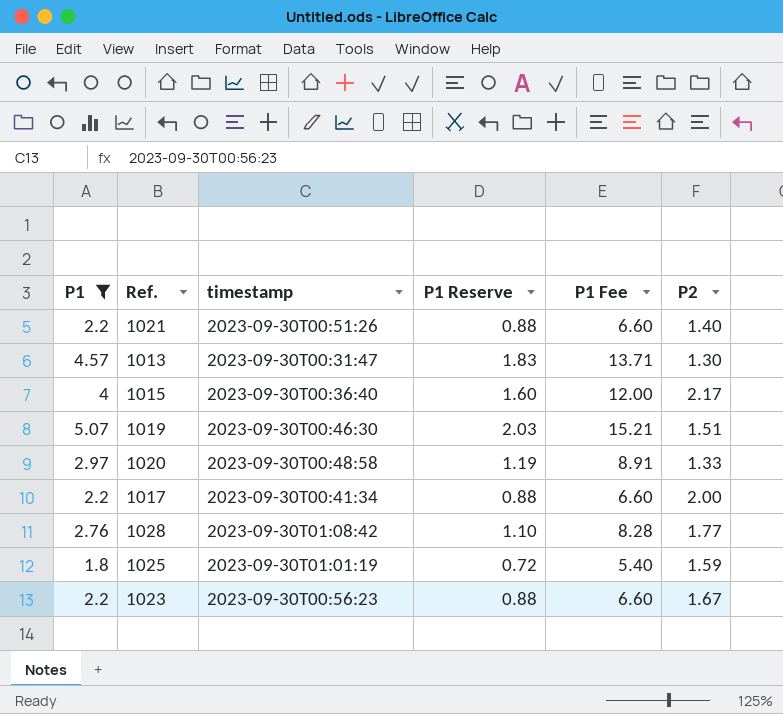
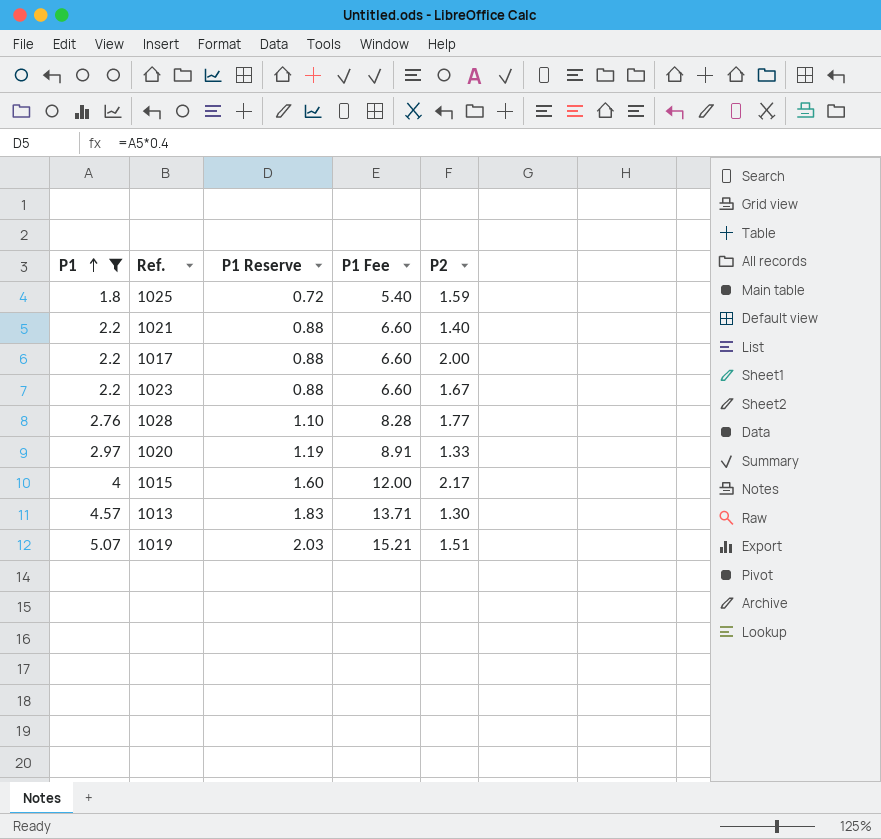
row order: none -> P1 ascending
column timestamp | position: 3 -> none

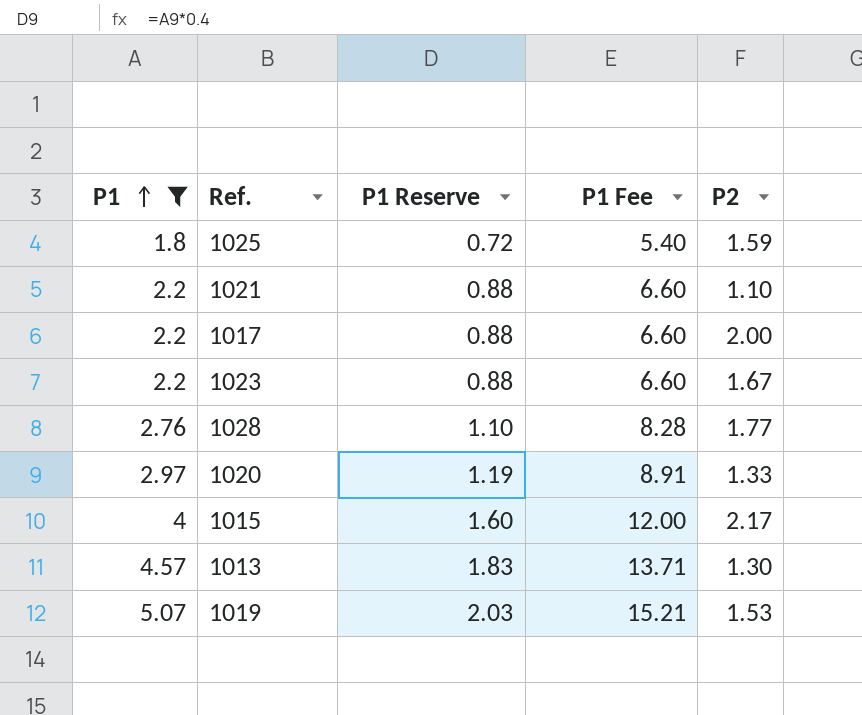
1021 | P2: 1.40 -> 1.10
1019 | P2: 1.51 -> 1.53

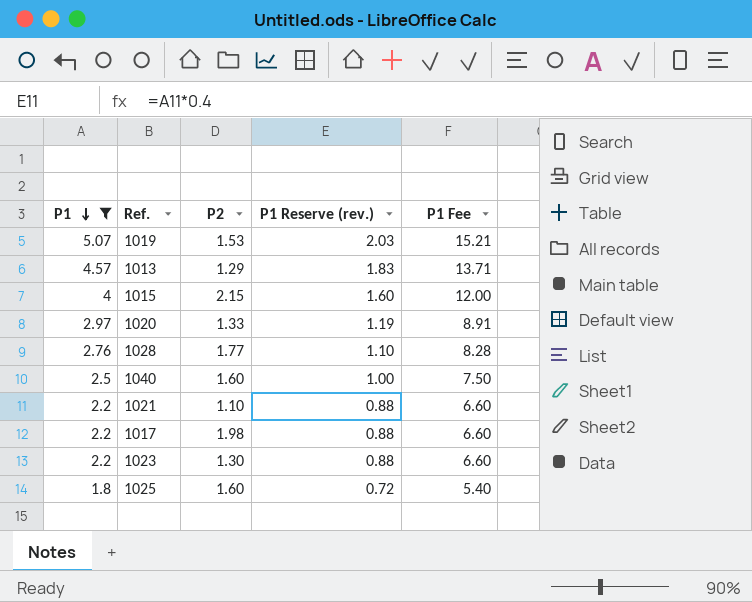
row order: P1 ascending -> P1 descending
column P2 | position: 5 -> 3
column name: P1 Reserve -> P1 Reserve (rev.)
1013 | P2: 1.30 -> 1.29
1015 | P2: 2.17 -> 2.15
row 1040: none -> 2.5 | 1.60 | 1.00 | 7.50
1017 | P2: 2.00 -> 1.98
1023 | P2: 1.67 -> 1.30
1025 | P2: 1.59 -> 1.60

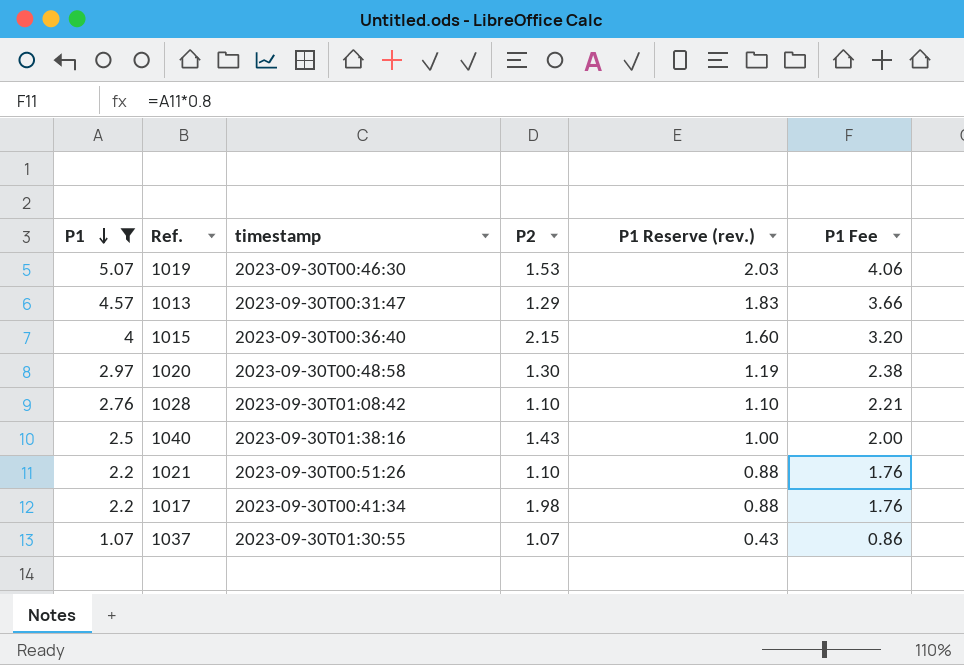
column timestamp | position: none -> 3
column P1 Fee | formula: [P1] * 3 -> [P1] * 0.8
row 1023: 2.2 | 1.30 | 0.88 | 6.60 -> none
row 1025: 1.8 | 1.60 | 0.72 | 5.40 -> none
1020 | P2: 1.33 -> 1.30
1028 | P2: 1.77 -> 1.10
1040 | P2: 1.60 -> 1.43
row 1037: none -> 1.07 | 2023-09-30T01:30:55 | 1.07 | 0.43 | 0.86

